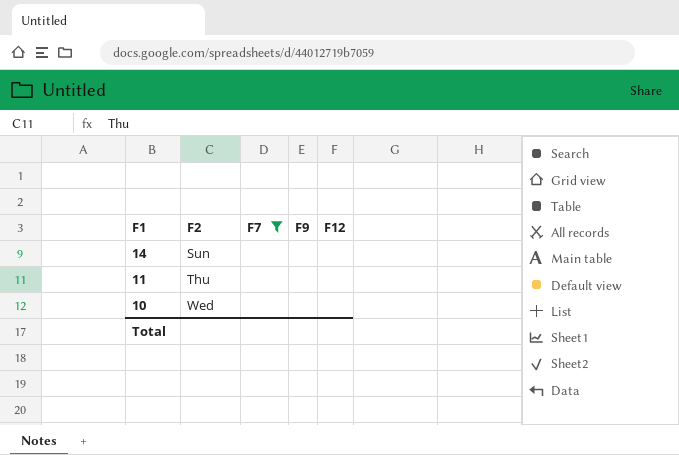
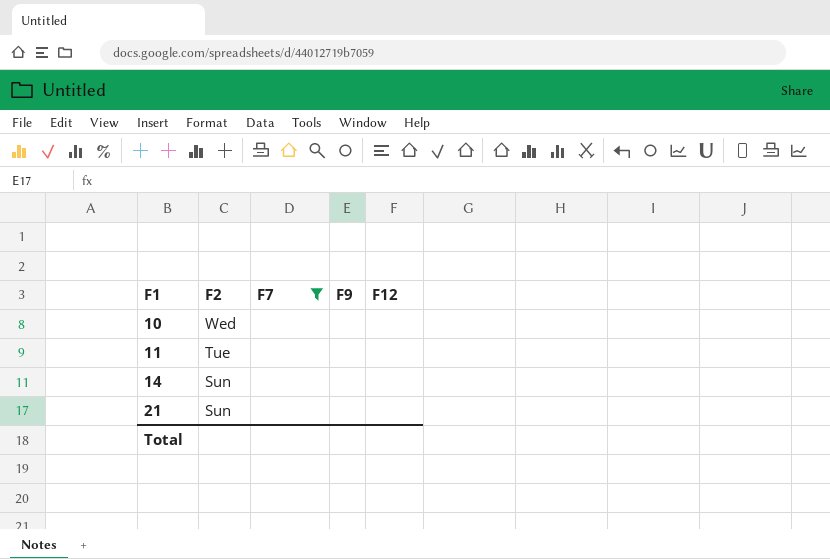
row order: F1 descending -> F1 ascending
11 | F2: Thu -> Tue
row 21: none -> Sun | none | none | none

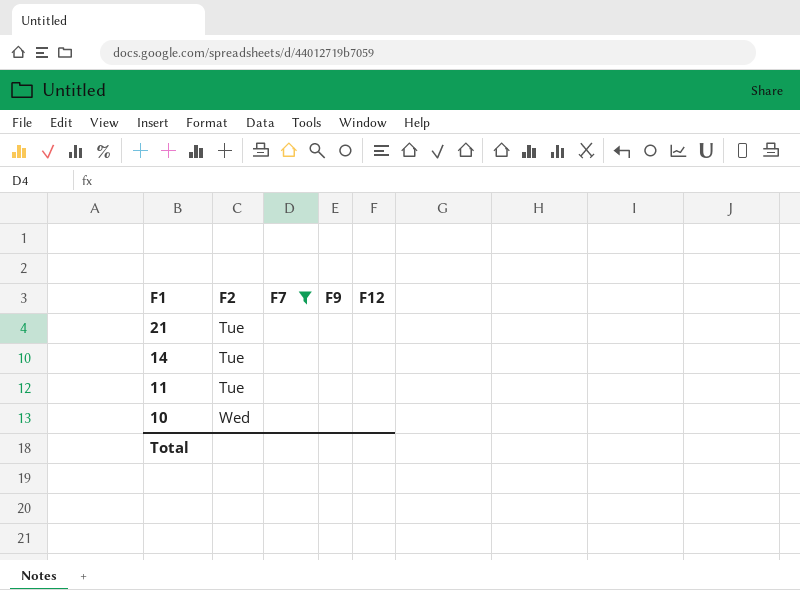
row order: F1 ascending -> F1 descending
21 | F2: Sun -> Tue
14 | F2: Sun -> Tue

